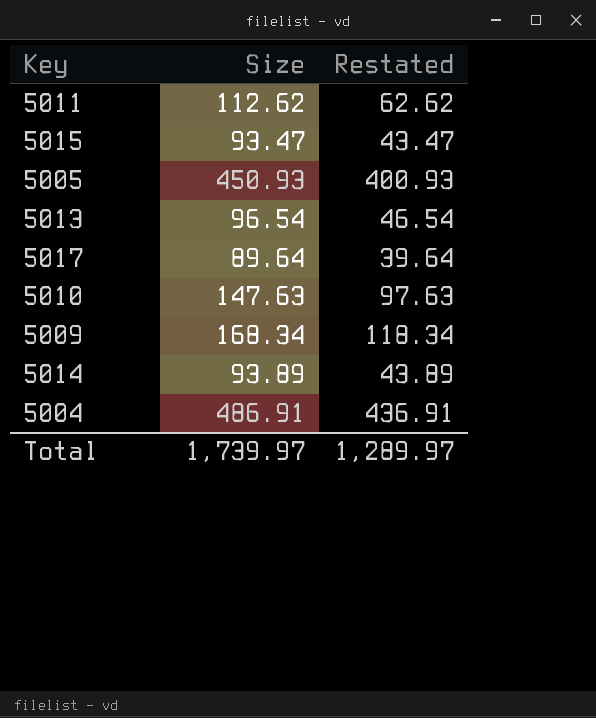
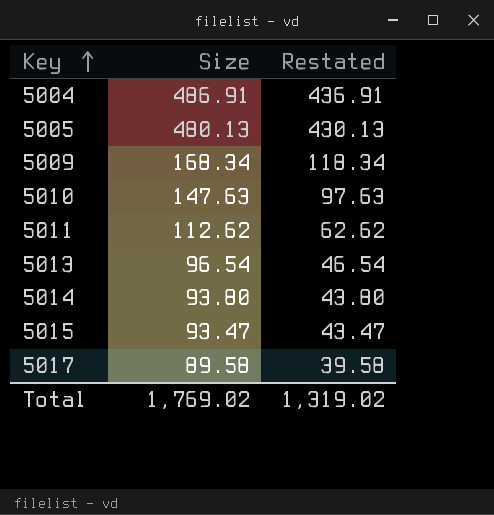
row order: none -> Key ascending
5005 | Size: 450.93 -> 480.13
5005 | Restated: 400.93 -> 430.13
5014 | Size: 93.89 -> 93.80
5014 | Restated: 43.89 -> 43.80
5017 | Size: 89.64 -> 89.58
5017 | Restated: 39.64 -> 39.58
Total | Size: 1,739.97 -> 1,769.02
Total | Restated: 1,289.97 -> 1,319.02

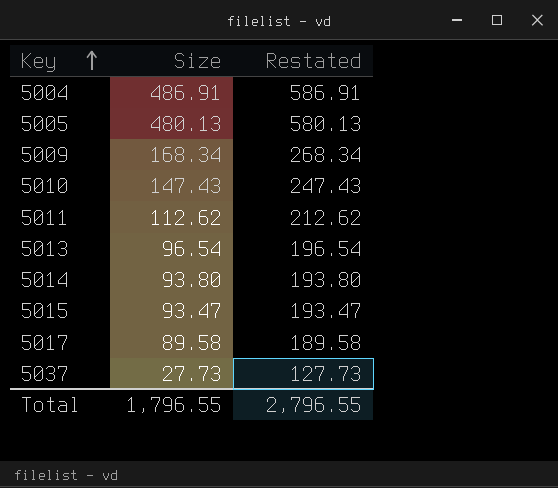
column Restated | formula: [Size] - 50 -> [Size] + 100
5010 | Size: 147.63 -> 147.43
row 5037: none -> 27.73 | 127.73
Total | Size: 1,769.02 -> 1,796.55
Total | Restated: 1,319.02 -> 2,796.55

